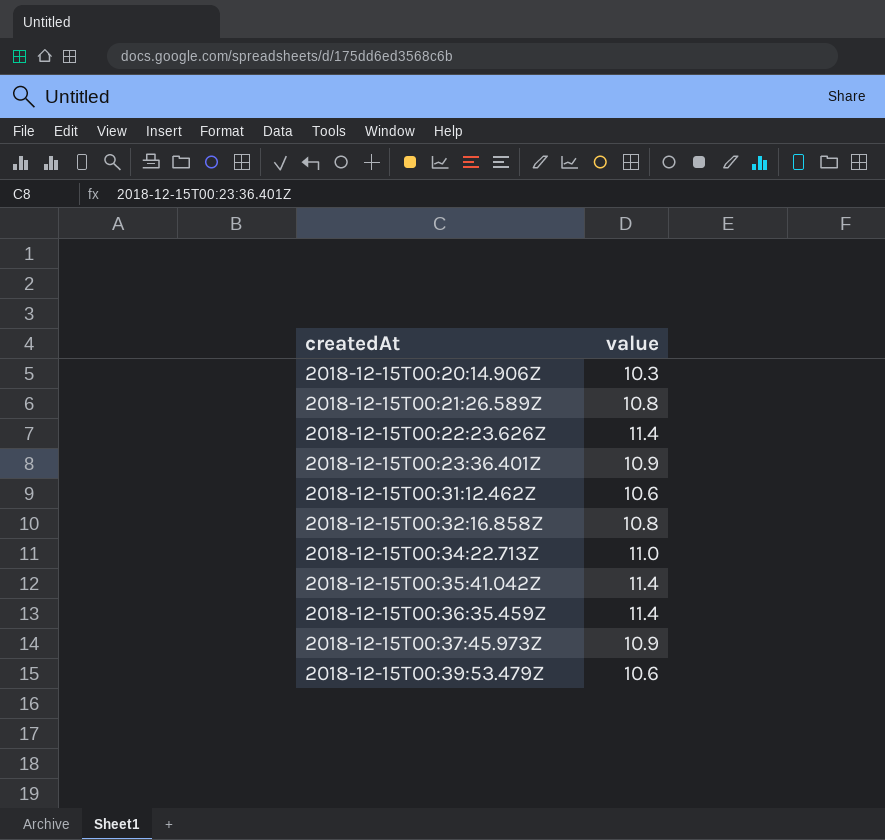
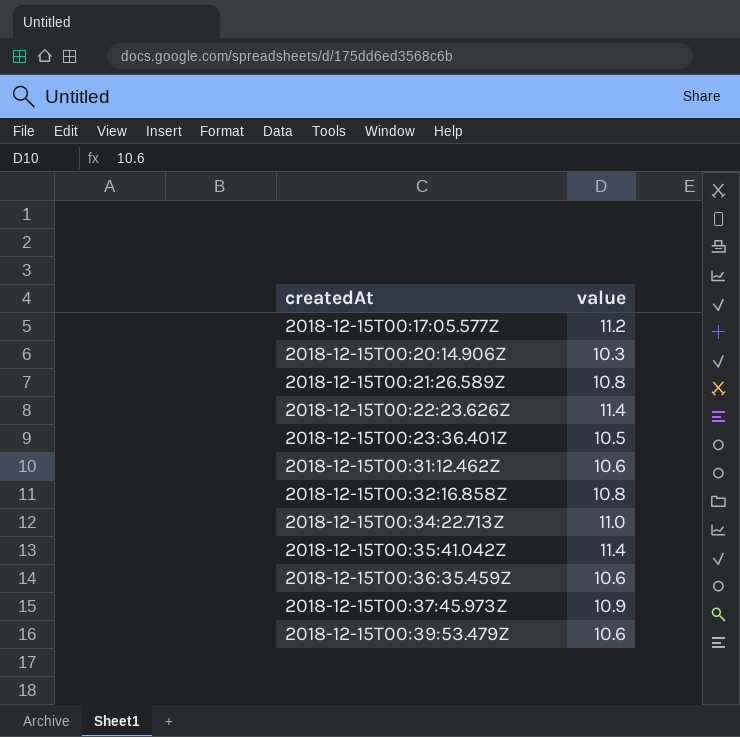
row 2018-12-15T00:17:05.577Z: none -> 11.2
2018-12-15T00:23:36.401Z | value: 10.9 -> 10.5
2018-12-15T00:36:35.459Z | value: 11.4 -> 10.6

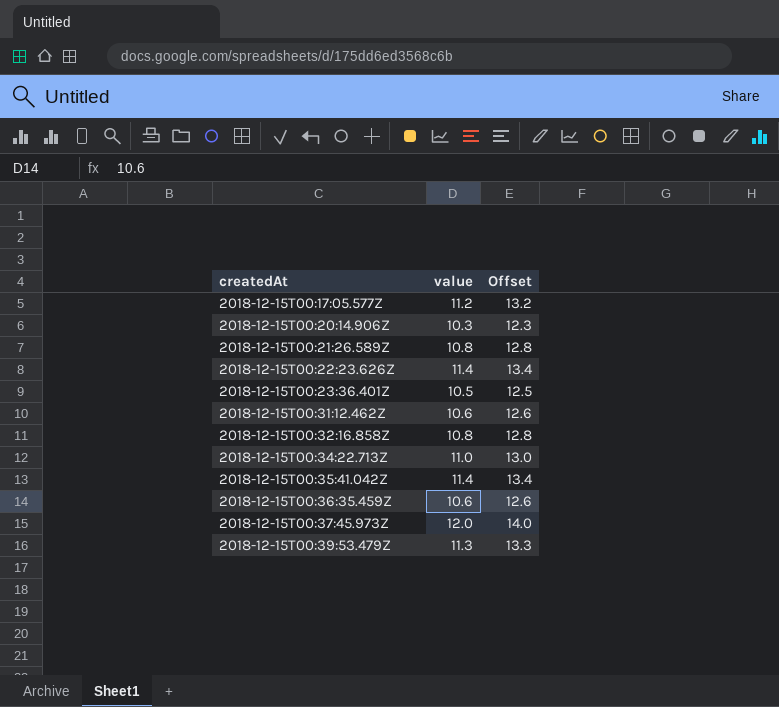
column Offset | formula: none -> [value] + 2
2018-12-15T00:37:45.973Z | value: 10.9 -> 12.0
2018-12-15T00:39:53.479Z | value: 10.6 -> 11.3

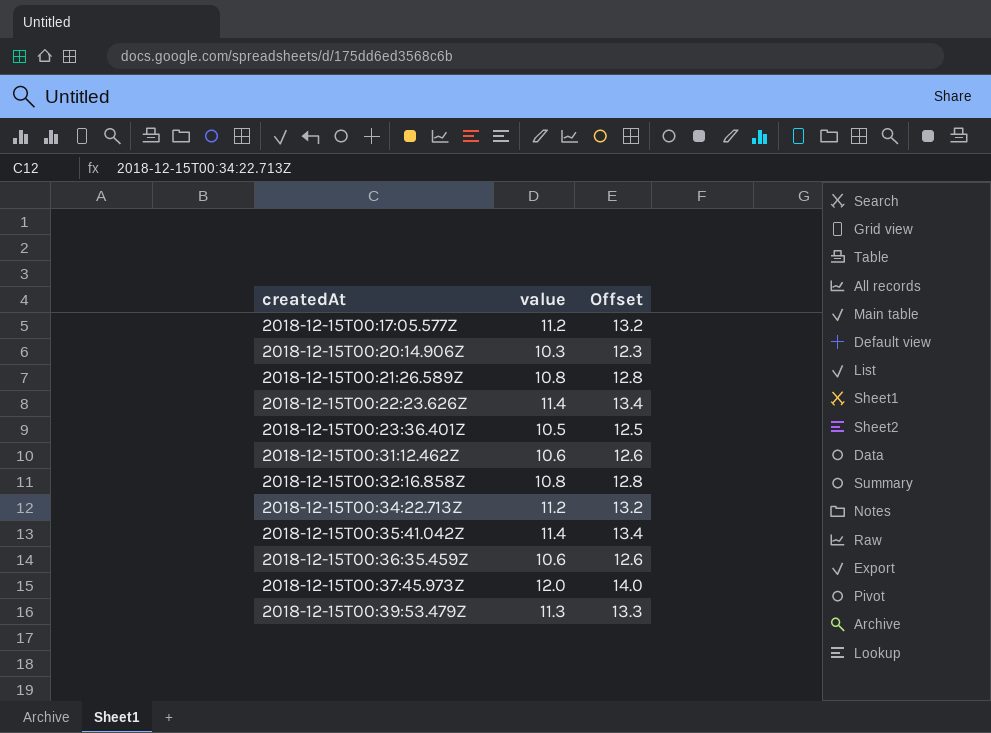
2018-12-15T00:34:22.713Z | value: 11.0 -> 11.2
2018-12-15T00:34:22.713Z | Offset: 13.0 -> 13.2

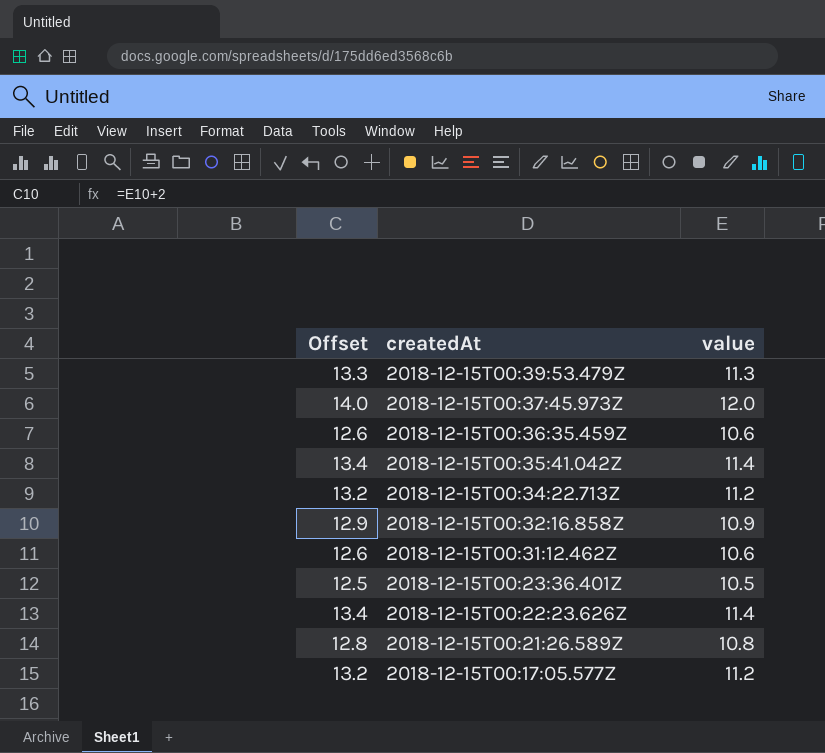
row order: createdAt ascending -> createdAt descending
column Offset | position: 3 -> 1
row 2018-12-15T00:20:14.906Z: 10.3 | 12.3 -> none
2018-12-15T00:32:16.858Z | Offset: 12.8 -> 12.9
2018-12-15T00:32:16.858Z | value: 10.8 -> 10.9

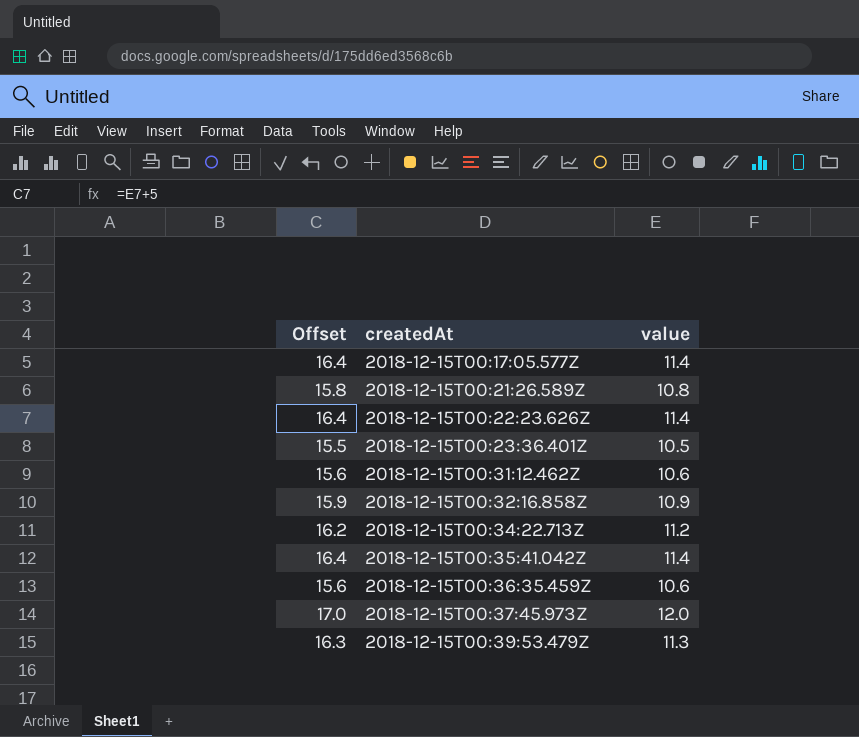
row order: createdAt descending -> createdAt ascending
column Offset | formula: [value] + 2 -> [value] + 5
2018-12-15T00:17:05.577Z | value: 11.2 -> 11.4

